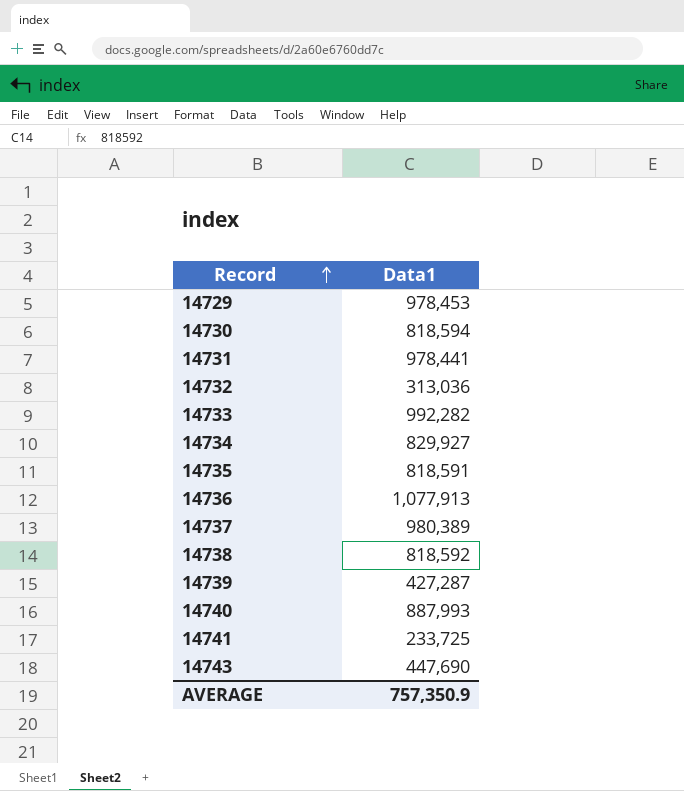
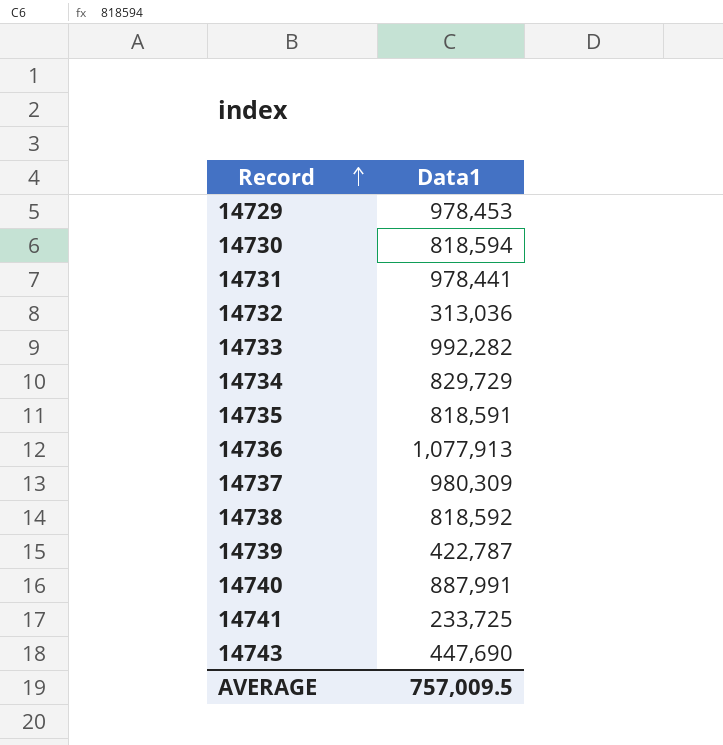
14734 | Data1: 829,927 -> 829,729
14737 | Data1: 980,389 -> 980,309
14739 | Data1: 427,287 -> 422,787
14740 | Data1: 887,993 -> 887,991
AVERAGE | Data1: 757,350.9 -> 757,009.5

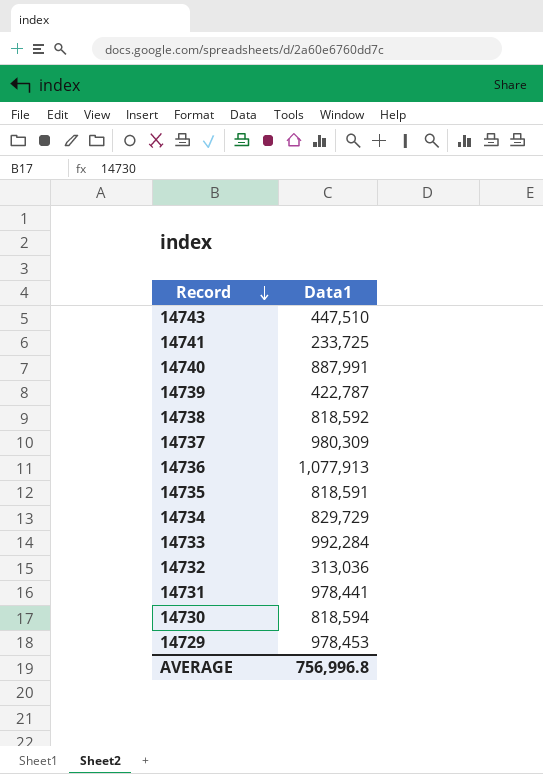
row order: Record ascending -> Record descending
14743 | Data1: 447,690 -> 447,510
14733 | Data1: 992,282 -> 992,284
AVERAGE | Data1: 757,009.5 -> 756,996.8

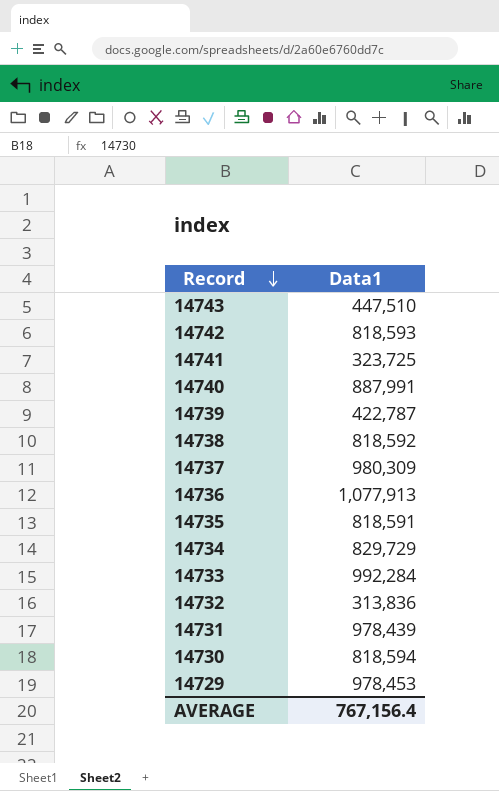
row 14742: none -> 818,593
14741 | Data1: 233,725 -> 323,725
14732 | Data1: 313,036 -> 313,836
14731 | Data1: 978,441 -> 978,439
AVERAGE | Data1: 756,996.8 -> 767,156.4

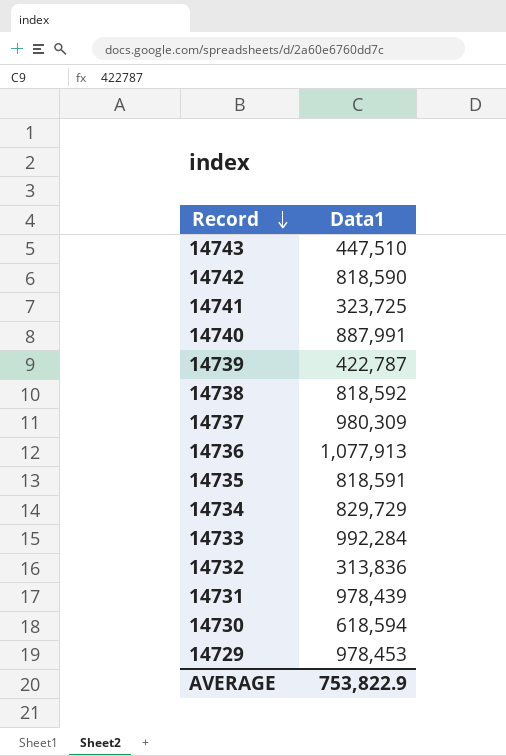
14742 | Data1: 818,593 -> 818,590
14730 | Data1: 818,594 -> 618,594
AVERAGE | Data1: 767,156.4 -> 753,822.9

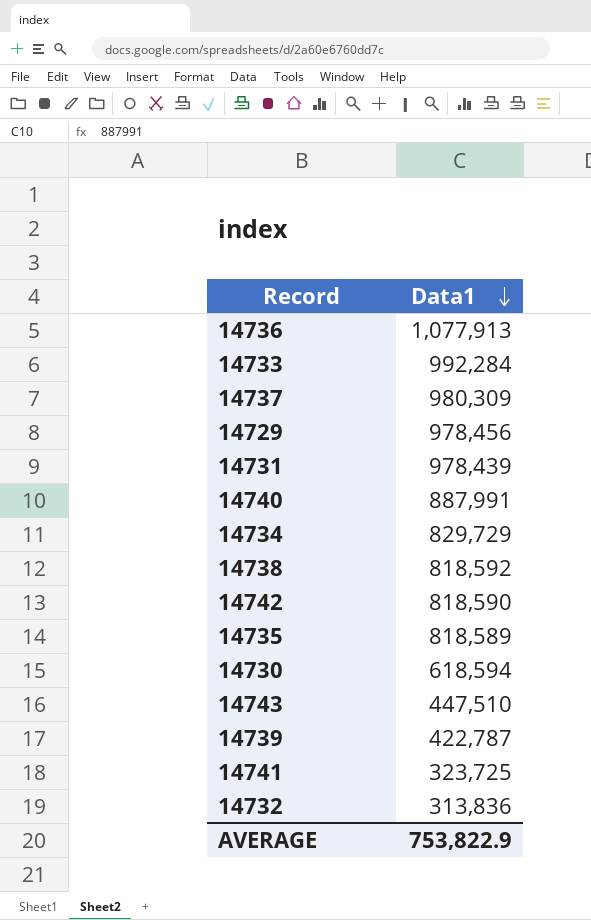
row order: Record descending -> Data1 descending
14729 | Data1: 978,453 -> 978,456
14735 | Data1: 818,591 -> 818,589

